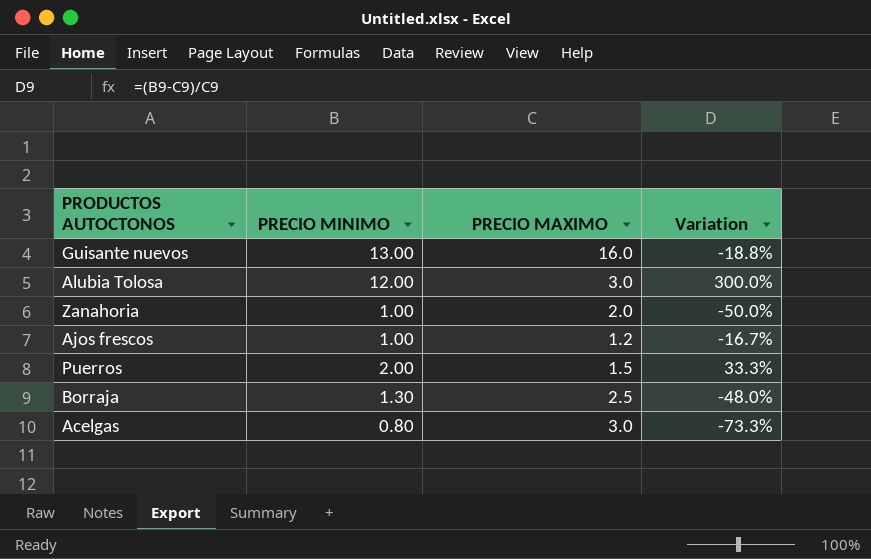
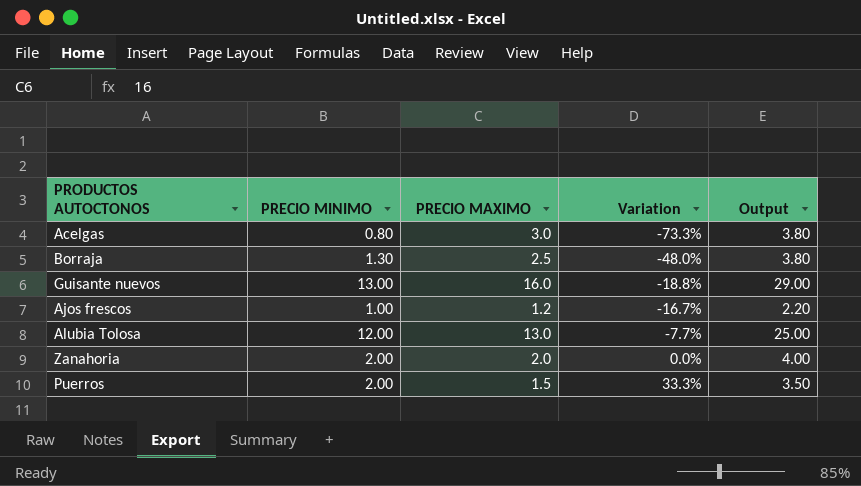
row order: none -> Variation ascending
column Output | formula: none -> [PRECIO MINIMO] + [PRECIO MAXIMO]
Alubia Tolosa | PRECIO MAXIMO: 3.0 -> 13.0
Alubia Tolosa | Variation: 300.0% -> -7.7%
Zanahoria | PRECIO MINIMO: 1.00 -> 2.00
Zanahoria | Variation: -50.0% -> 0.0%

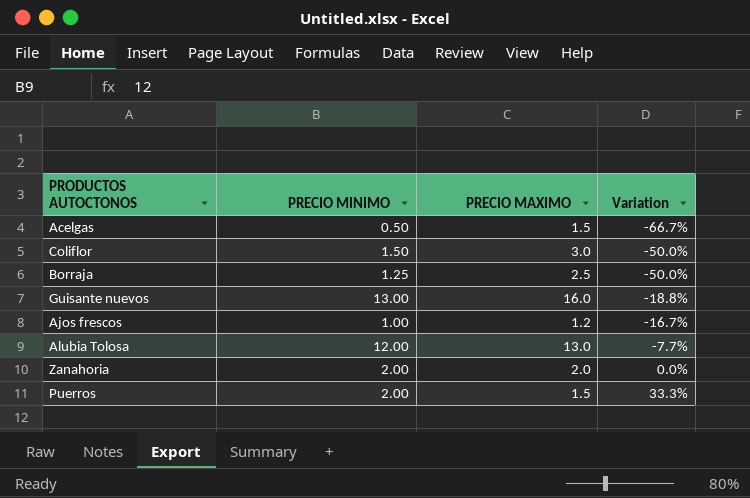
column Output | formula: [PRECIO MINIMO] + [PRECIO MAXIMO] -> none
Acelgas | PRECIO MINIMO: 0.80 -> 0.50
Acelgas | PRECIO MAXIMO: 3.0 -> 1.5
Acelgas | Variation: -73.3% -> -66.7%
row Coliflor: none -> 1.50 | 3.0 | -50.0%
Borraja | PRECIO MINIMO: 1.30 -> 1.25
Borraja | Variation: -48.0% -> -50.0%

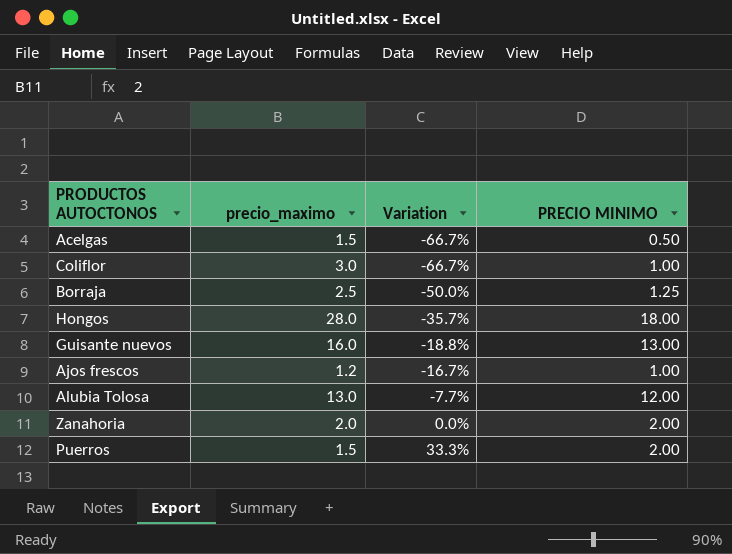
column name: PRECIO MAXIMO -> precio_maximo
column PRECIO MINIMO | position: 2 -> 4
Coliflor | Variation: -50.0% -> -66.7%
Coliflor | PRECIO MINIMO: 1.50 -> 1.00
row Hongos: none -> 28.0 | -35.7% | 18.00

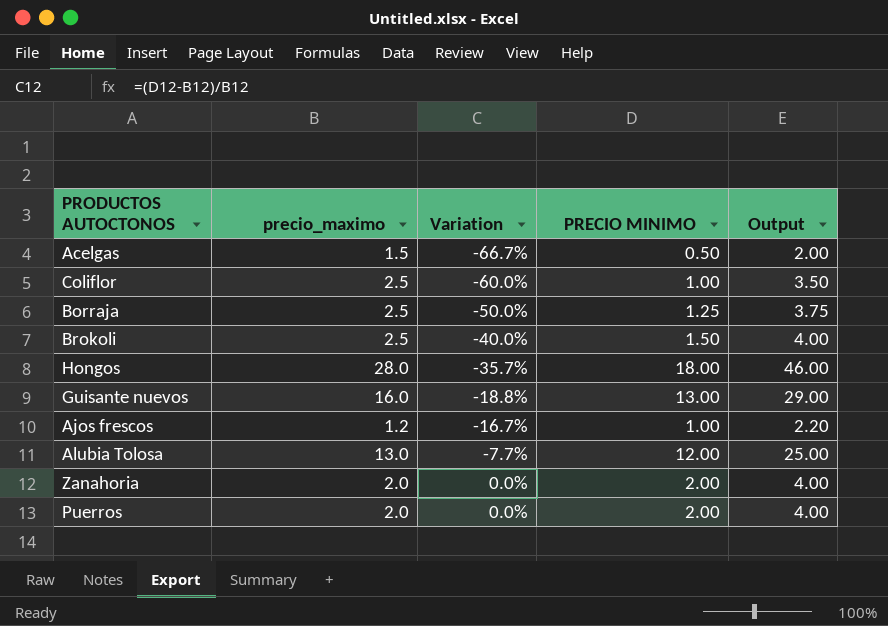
column Output | formula: none -> [precio_maximo] + [PRECIO MINIMO]
Coliflor | precio_maximo: 3.0 -> 2.5
Coliflor | Variation: -66.7% -> -60.0%
row Brokoli: none -> 2.5 | -40.0% | 1.50 | 4.00
Puerros | precio_maximo: 1.5 -> 2.0
Puerros | Variation: 33.3% -> 0.0%

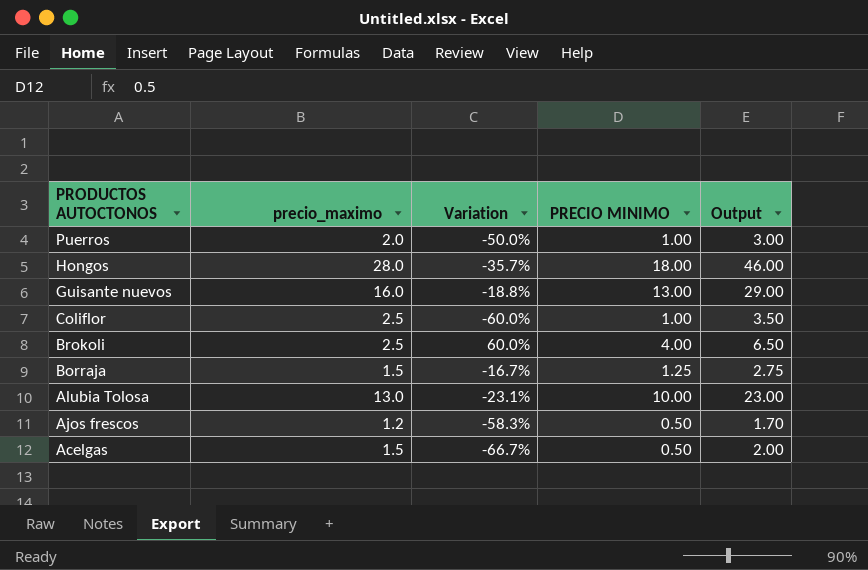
row order: Variation ascending -> PRODUCTOS AUTOCTONOS descending
row Zanahoria: 2.0 | 0.0% | 2.00 | 4.00 -> none
Puerros | Variation: 0.0% -> -50.0%
Puerros | PRECIO MINIMO: 2.00 -> 1.00
Puerros | Output: 4.00 -> 3.00
Brokoli | Variation: -40.0% -> 60.0%
Brokoli | PRECIO MINIMO: 1.50 -> 4.00
Brokoli | Output: 4.00 -> 6.50
Borraja | precio_maximo: 2.5 -> 1.5
Borraja | Variation: -50.0% -> -16.7%
Borraja | Output: 3.75 -> 2.75
Alubia Tolosa | Variation: -7.7% -> -23.1%
Alubia Tolosa | PRECIO MINIMO: 12.00 -> 10.00
Alubia Tolosa | Output: 25.00 -> 23.00
Ajos frescos | Variation: -16.7% -> -58.3%
Ajos frescos | PRECIO MINIMO: 1.00 -> 0.50
Ajos frescos | Output: 2.20 -> 1.70

